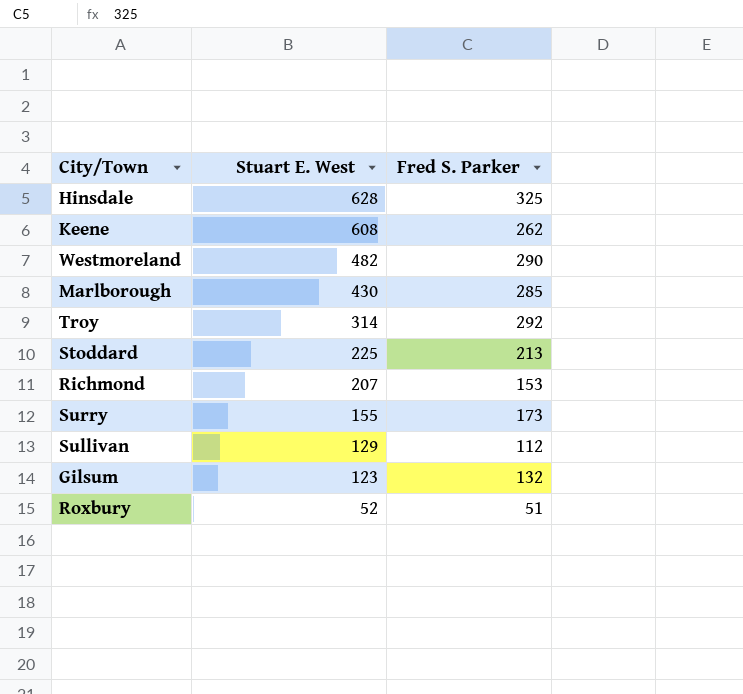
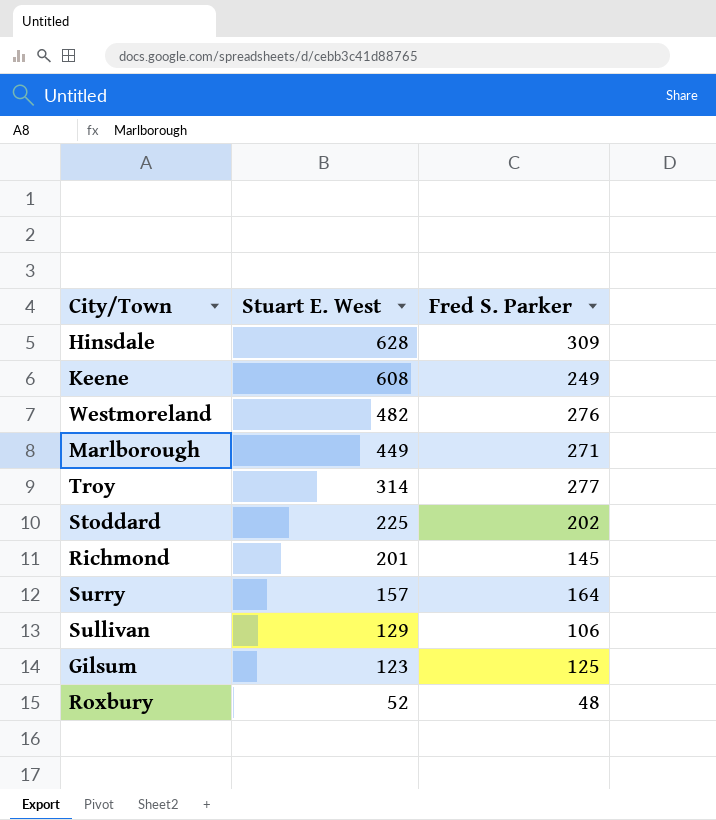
Hinsdale | Fred S. Parker: 325 -> 309
Keene | Fred S. Parker: 262 -> 249
Westmoreland | Fred S. Parker: 290 -> 276
Marlborough | Stuart E. West: 430 -> 449
Marlborough | Fred S. Parker: 285 -> 271
Troy | Fred S. Parker: 292 -> 277
Stoddard | Fred S. Parker: 213 -> 202
Richmond | Stuart E. West: 207 -> 201
Richmond | Fred S. Parker: 153 -> 145
Surry | Stuart E. West: 155 -> 157
Surry | Fred S. Parker: 173 -> 164
Sullivan | Fred S. Parker: 112 -> 106
Gilsum | Fred S. Parker: 132 -> 125
Roxbury | Fred S. Parker: 51 -> 48

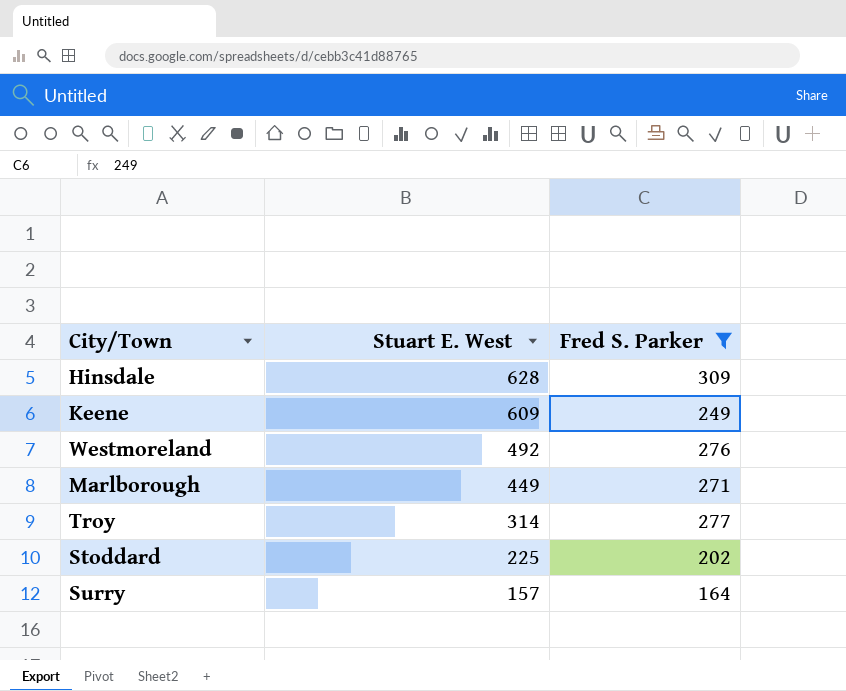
filter: none -> Fred S. Parker >= 164
Keene | Stuart E. West: 608 -> 609
Westmoreland | Stuart E. West: 482 -> 492

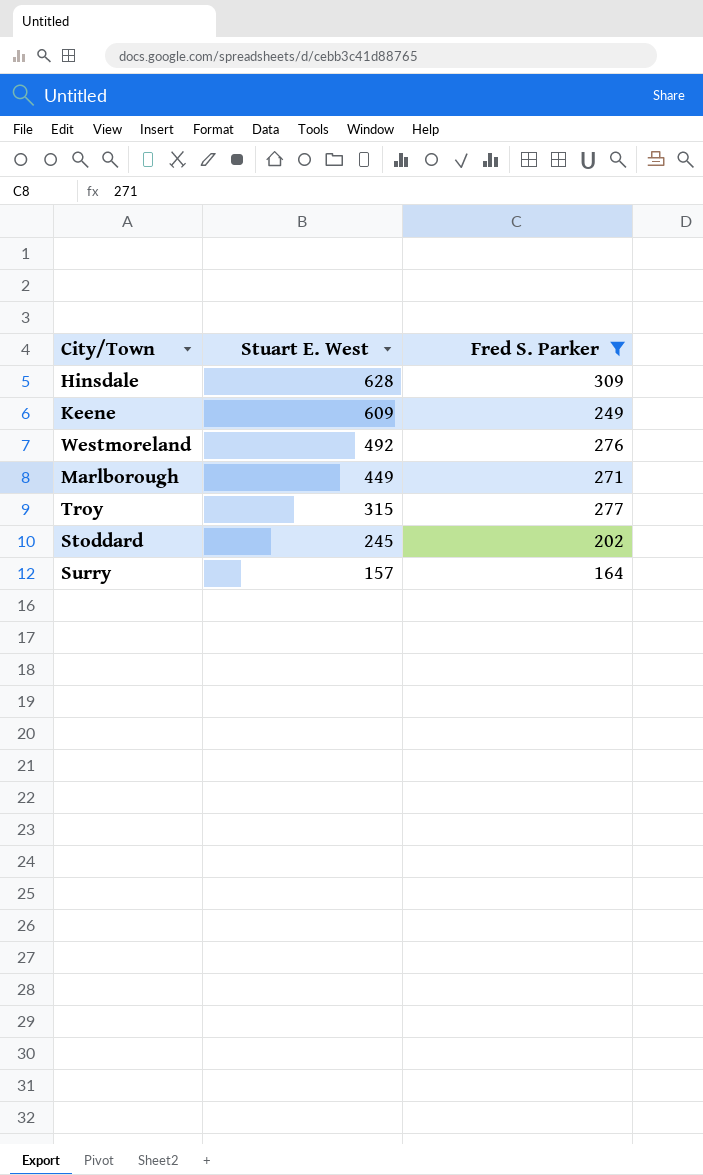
Troy | Stuart E. West: 314 -> 315
Stoddard | Stuart E. West: 225 -> 245

